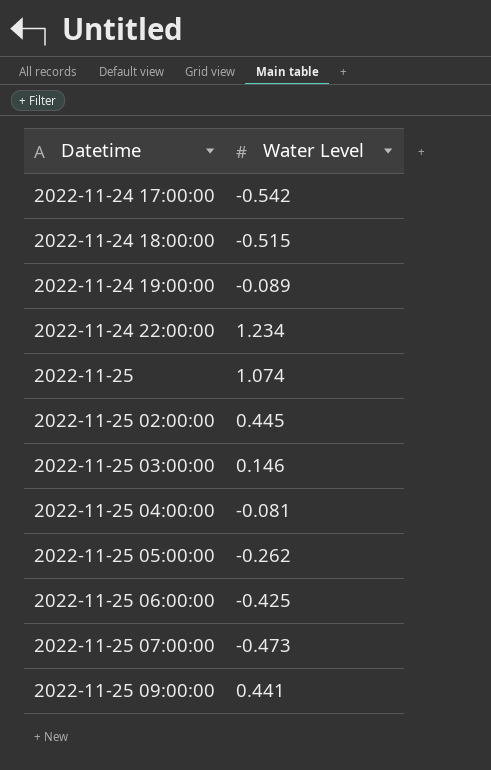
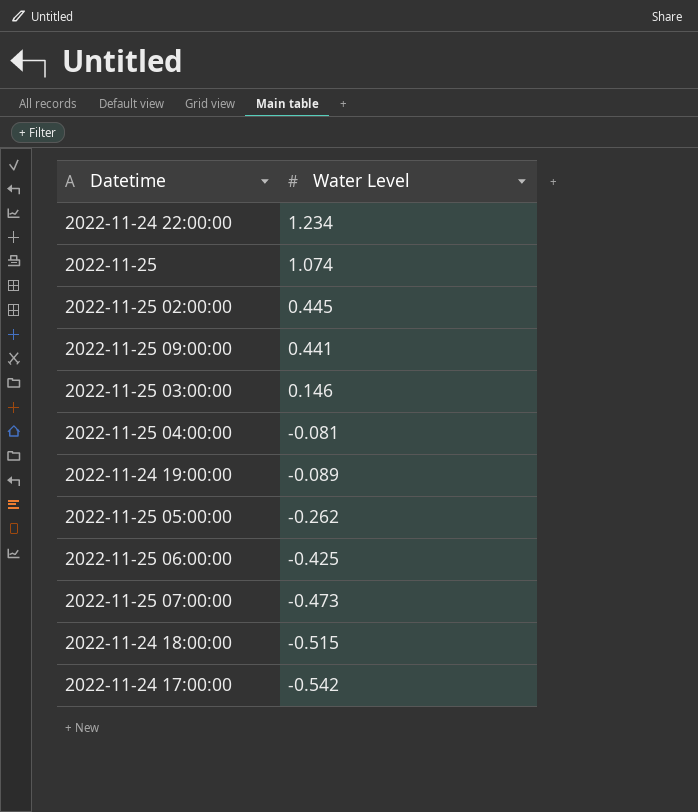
row order: Datetime ascending -> Water Level descending

